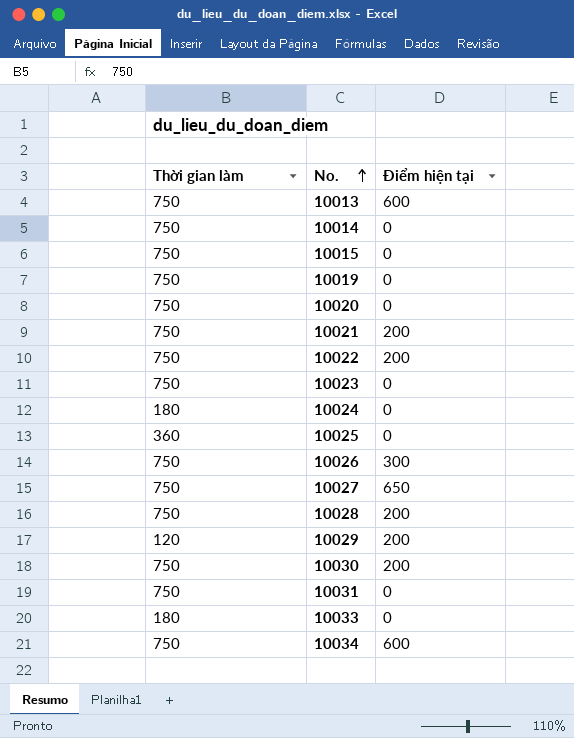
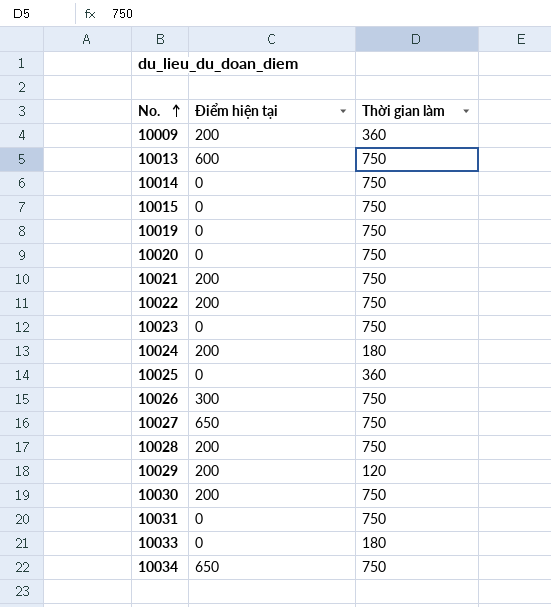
column Thời gian làm | position: 1 -> 3
row 10009: none -> 200 | 360
10024 | Điểm hiện tại: 0 -> 200
10034 | Điểm hiện tại: 600 -> 650

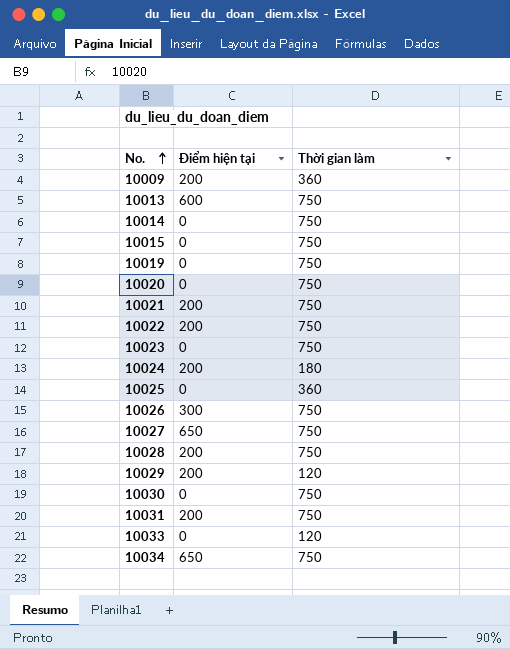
10030 | Điểm hiện tại: 200 -> 0
10031 | Điểm hiện tại: 0 -> 200
10033 | Thời gian làm: 180 -> 120

